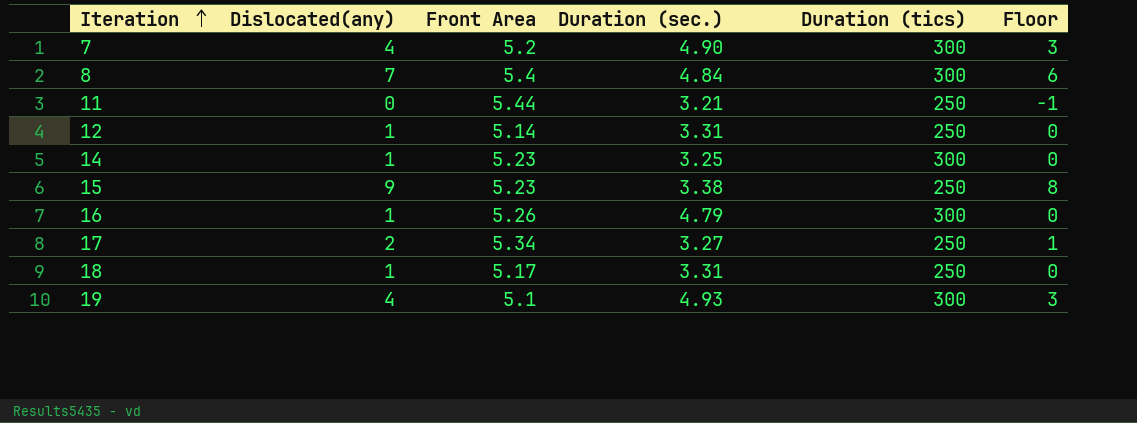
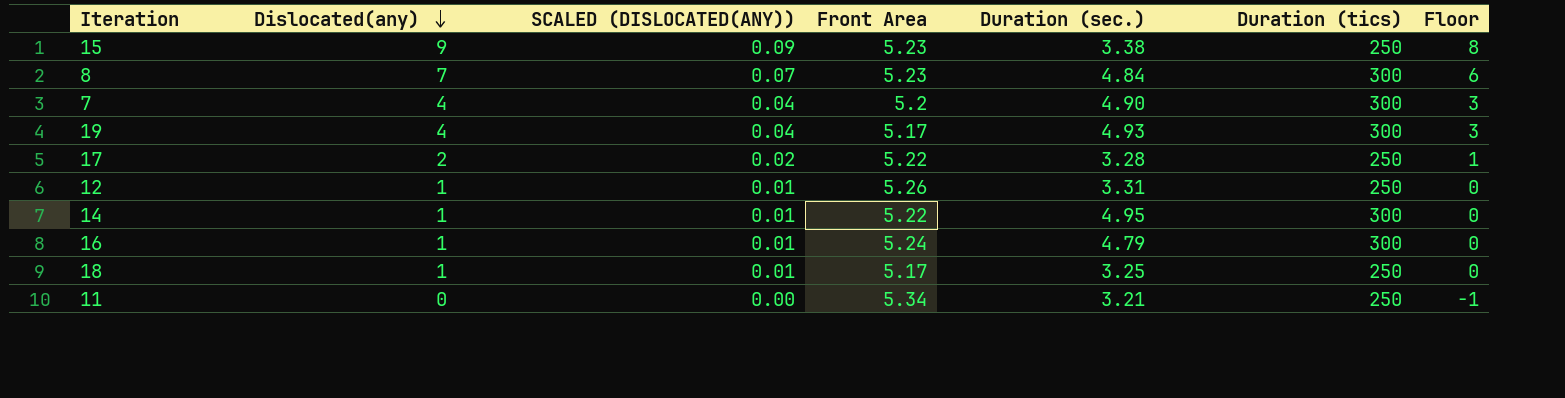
row order: Iteration ascending -> Dislocated(any) descending
column SCALED (DISLOCATED(ANY)) | formula: none -> [Dislocated(any)] * 0.01
8 | Front Area: 5.4 -> 5.23
19 | Front Area: 5.1 -> 5.17
17 | Front Area: 5.34 -> 5.22
17 | Duration (sec.): 3.27 -> 3.28
12 | Front Area: 5.14 -> 5.26
14 | Front Area: 5.23 -> 5.22
14 | Duration (sec.): 3.25 -> 4.95
16 | Front Area: 5.26 -> 5.24
18 | Duration (sec.): 3.31 -> 3.25
11 | Front Area: 5.44 -> 5.34

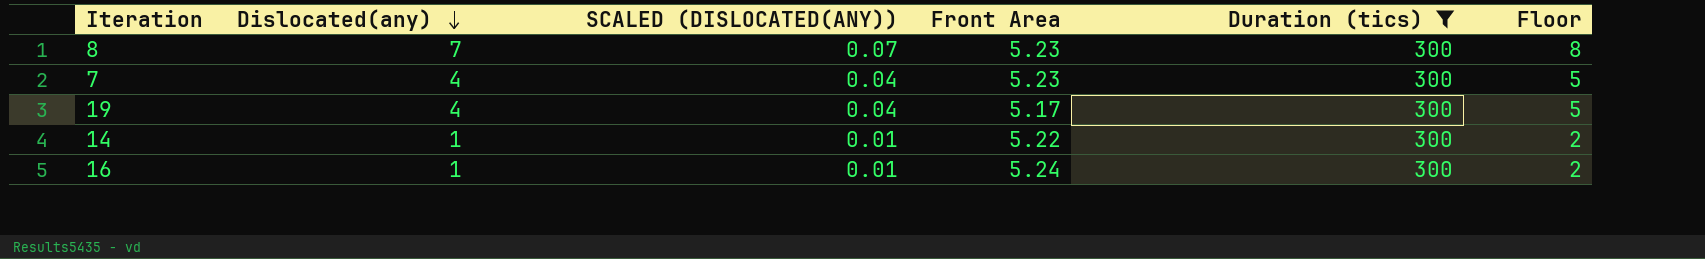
filter: none -> Duration (tics) = 300
column Duration (sec.) | position: 5 -> none
column Floor | formula: [Dislocated(any)] - 1 -> [Dislocated(any)] + 1
7 | Front Area: 5.2 -> 5.23

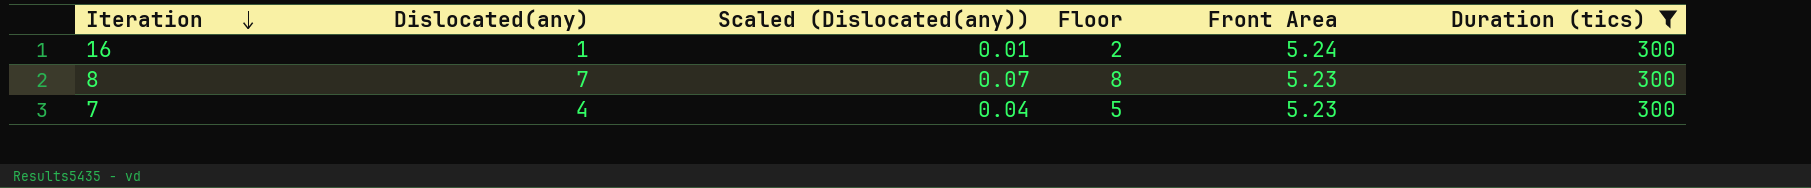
row order: Dislocated(any) descending -> Iteration descending
column name: SCALED (DISLOCATED(ANY)) -> Scaled (Dislocated(any))
column Floor | position: 6 -> 4
row 19: 4 | 0.04 | 5.17 | 300 | 5 -> none
row 14: 1 | 0.01 | 5.22 | 300 | 2 -> none

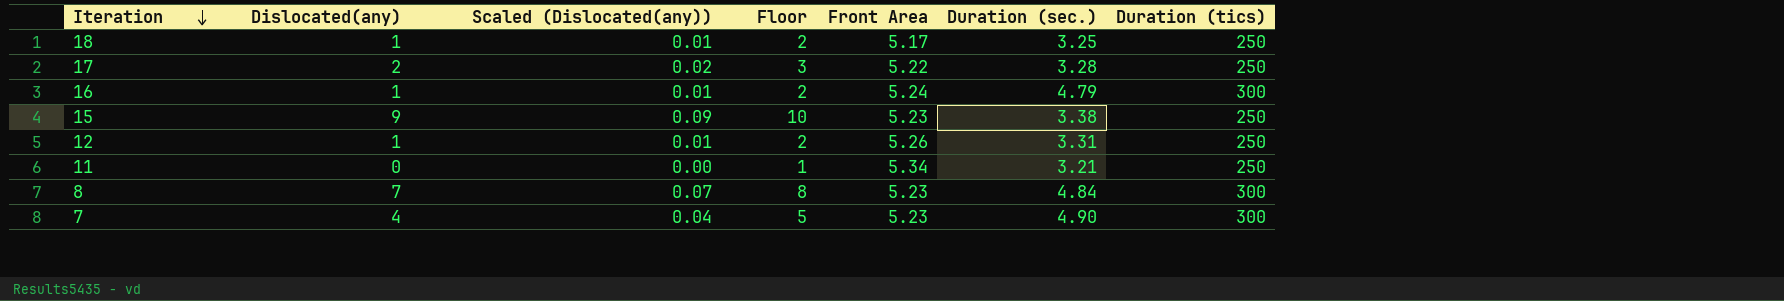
filter: Duration (tics) = 300 -> none
column Duration (sec.) | position: none -> 6

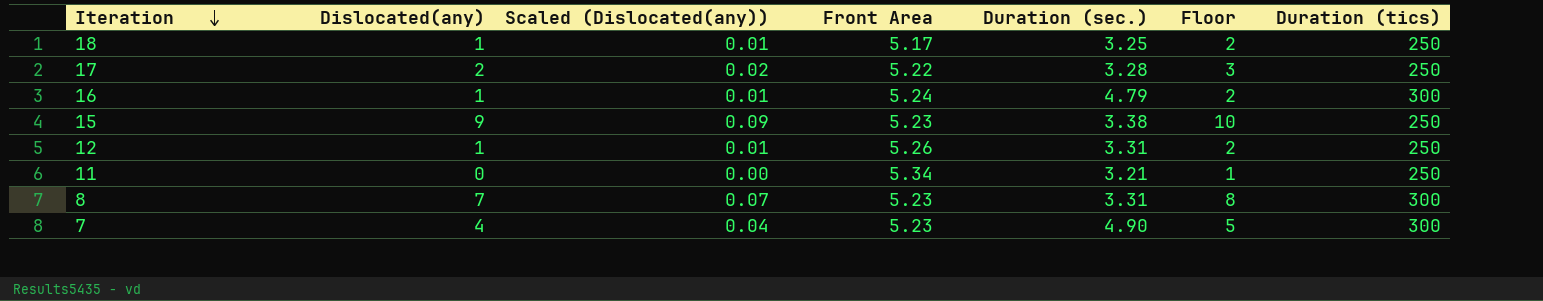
column Floor | position: 4 -> 6
8 | Duration (sec.): 4.84 -> 3.31

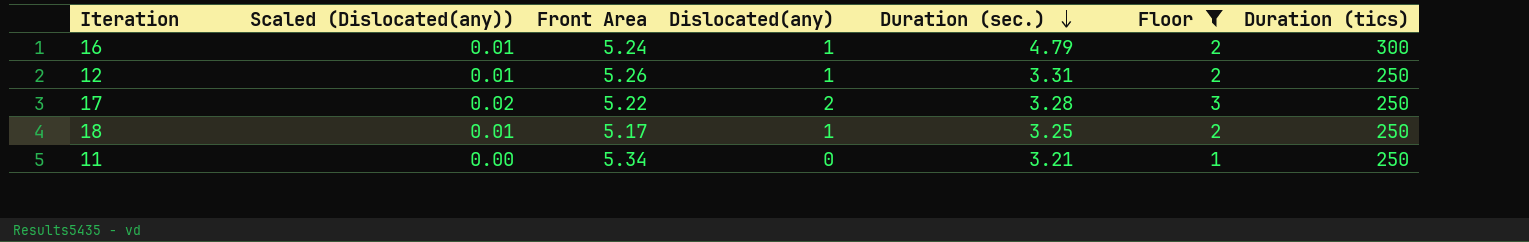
filter: none -> Floor <= 3
row order: Iteration descending -> Duration (sec.) descending
column Dislocated(any) | position: 2 -> 4

